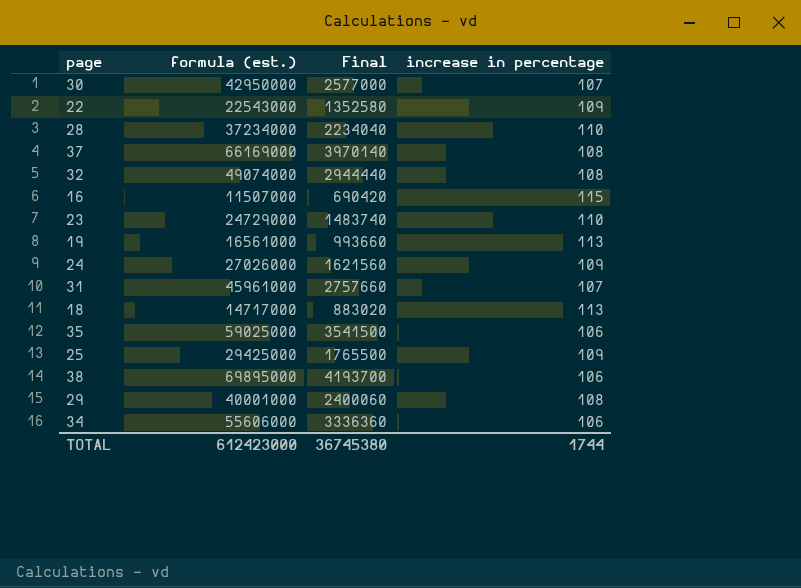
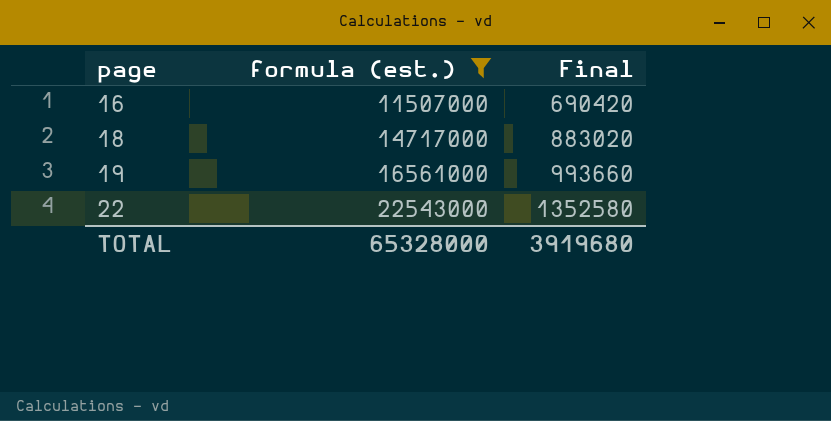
filter: none -> formula (est.) <= 22543000
row order: none -> page ascending
column increase in percentage | position: 4 -> none
TOTAL | formula (est.): 612423000 -> 65328000
TOTAL | Final: 36745380 -> 3919680

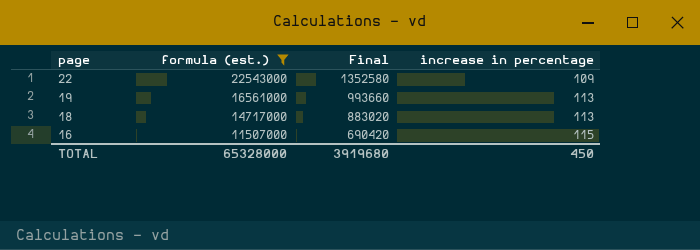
row order: page ascending -> page descending
column increase in percentage | position: none -> 4

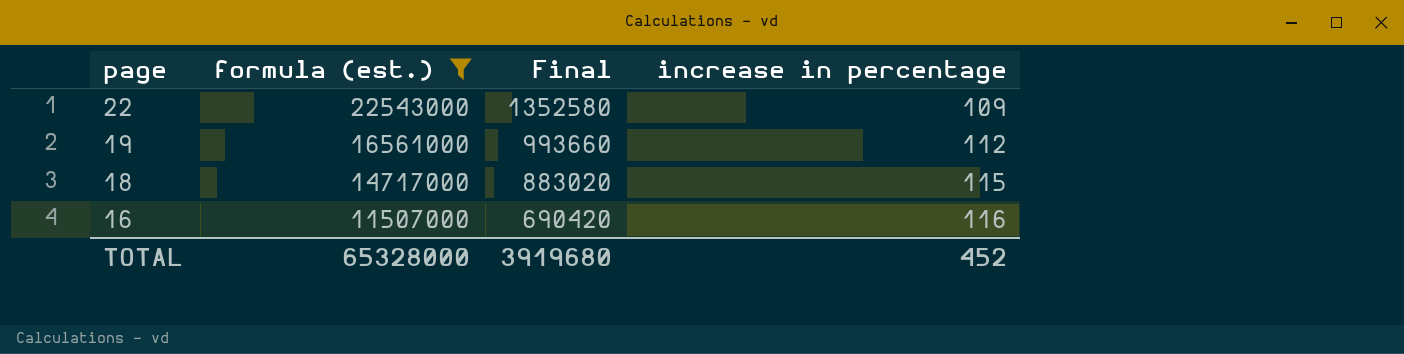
19 | increase in percentage: 113 -> 112
18 | increase in percentage: 113 -> 115
16 | increase in percentage: 115 -> 116
TOTAL | increase in percentage: 450 -> 452

